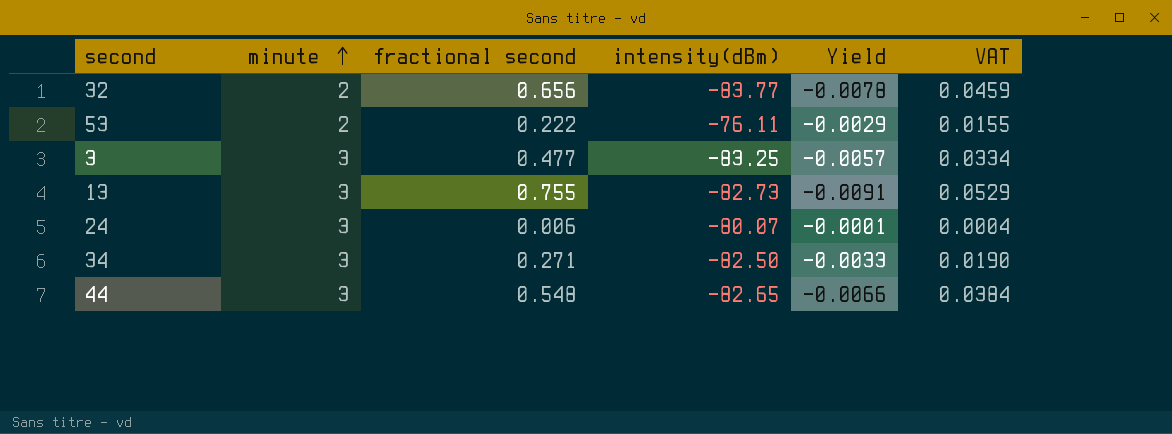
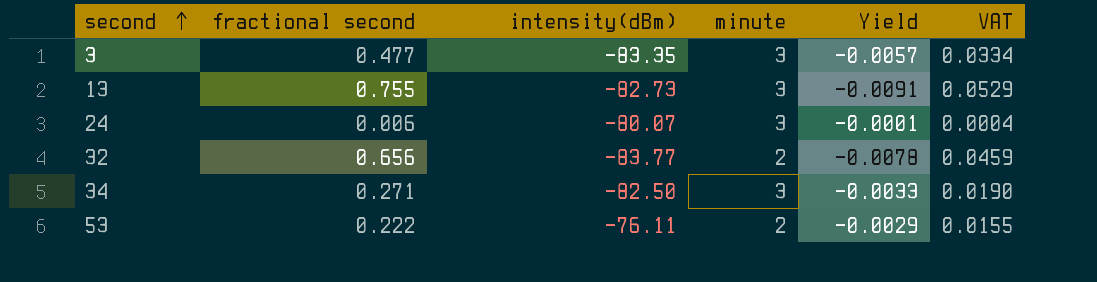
row order: minute ascending -> second ascending
column minute | position: 2 -> 4
row 44: 3 | 0.548 | -82.65 | -0.0066 | 0.0384 -> none
3 | intensity(dBm): -83.25 -> -83.35

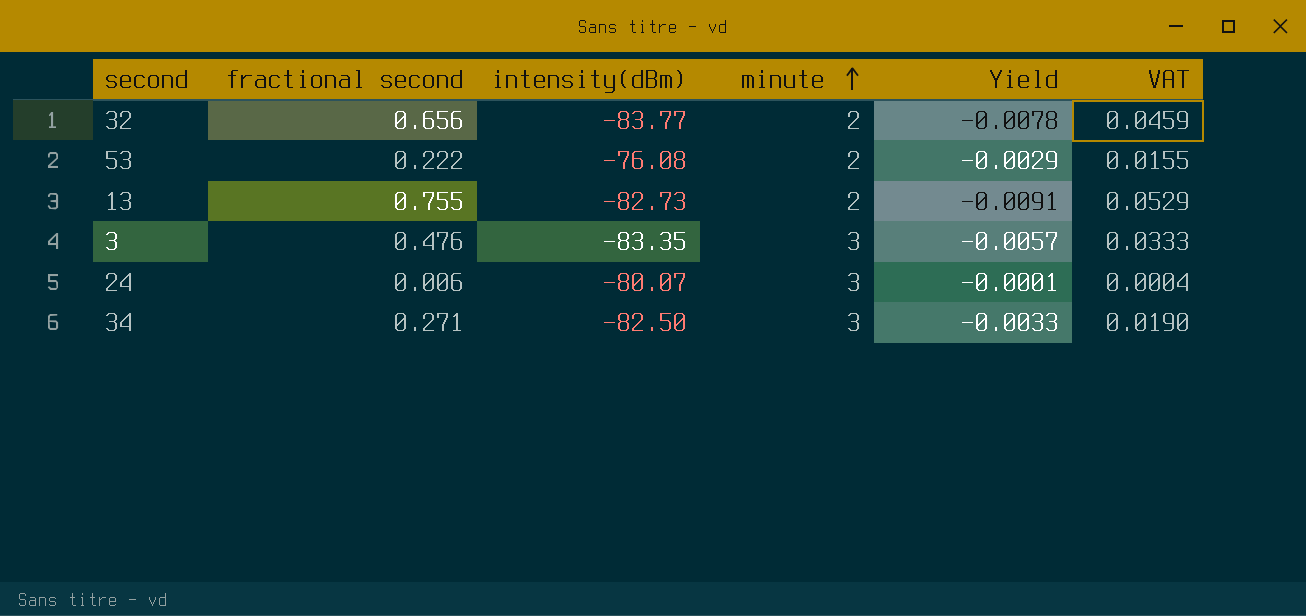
row order: second ascending -> minute ascending
53 | intensity(dBm): -76.11 -> -76.08
13 | minute: 3 -> 2
3 | fractional second: 0.477 -> 0.476
3 | VAT: 0.0334 -> 0.0333

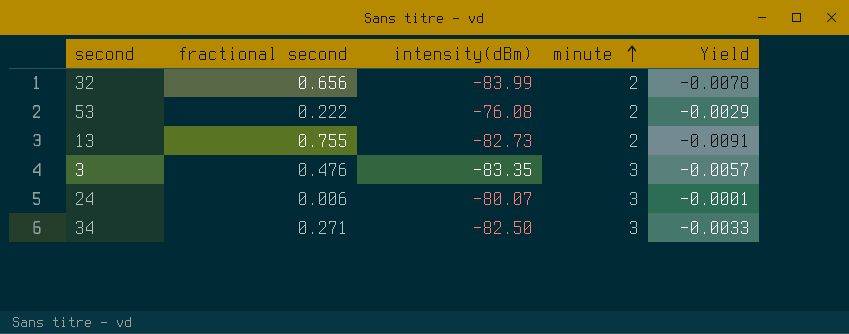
column VAT | formula: [fractional second] * 0.07 -> none
32 | intensity(dBm): -83.77 -> -83.99

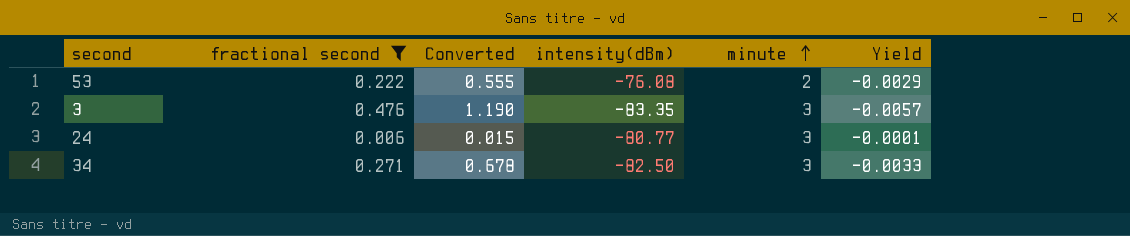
filter: none -> fractional second <= 0.476
column Converted | formula: none -> [fractional second] * 2.5
24 | intensity(dBm): -80.07 -> -80.77

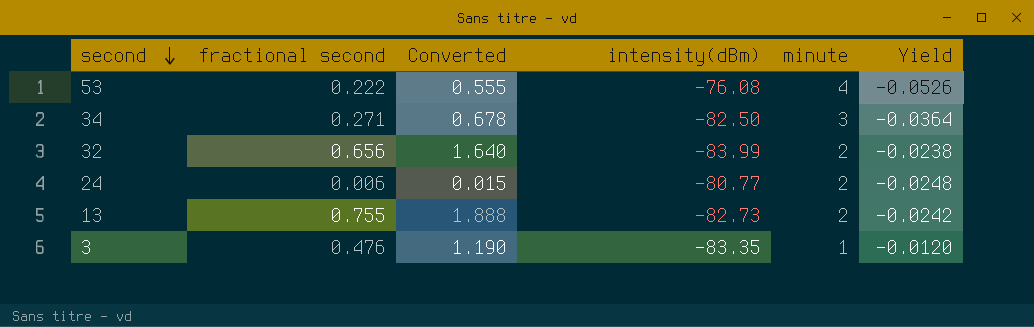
filter: fractional second <= 0.476 -> none
row order: minute ascending -> second descending
column Yield | formula: [fractional second] / [intensity(dBm)] -> [minute] / [intensity(dBm)]
53 | minute: 2 -> 4
24 | minute: 3 -> 2
3 | minute: 3 -> 1

